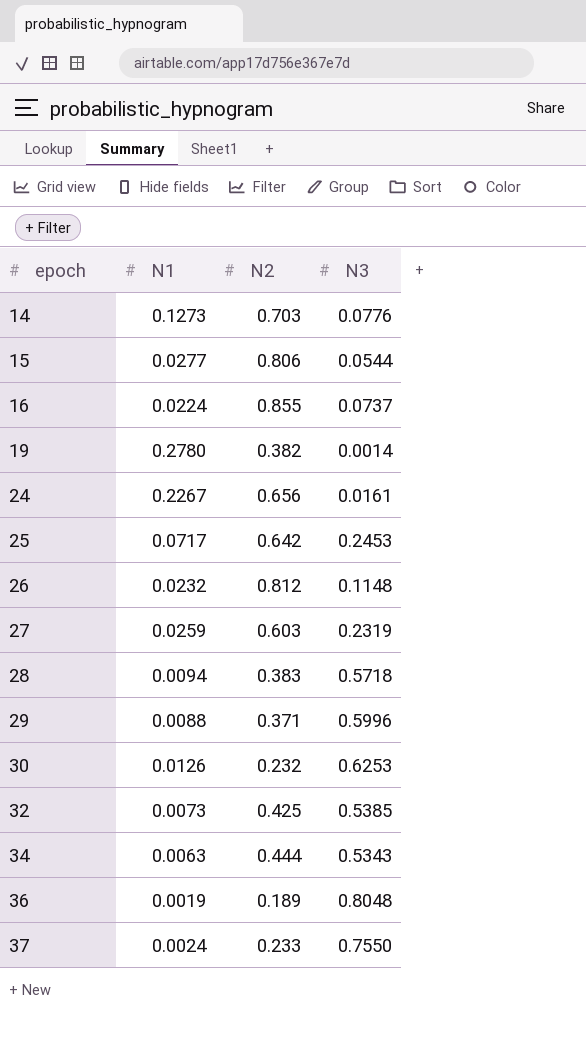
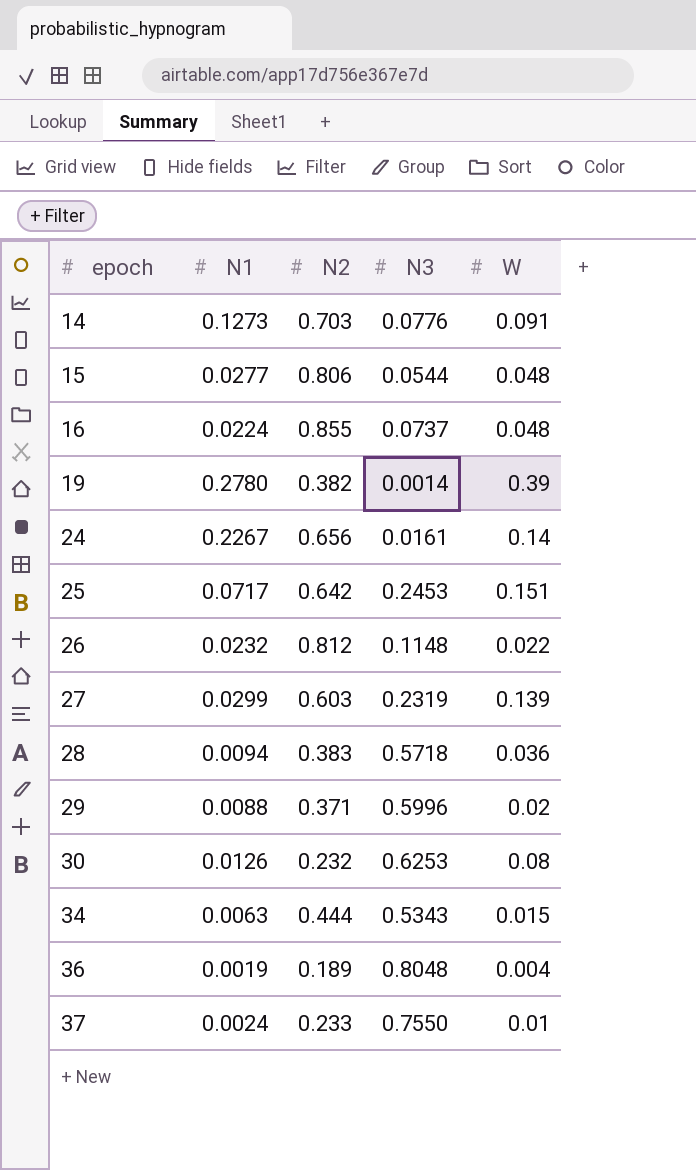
column W | position: none -> 5
row 32: 0.0073 | 0.425 | 0.5385 -> none
27 | N1: 0.0259 -> 0.0299

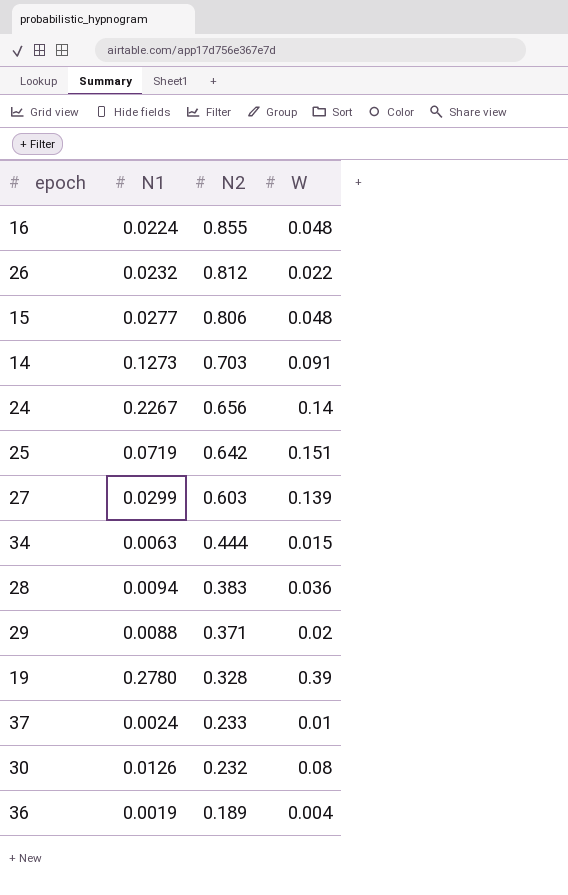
row order: epoch ascending -> N2 descending
column N3 | position: 4 -> none
25 | N1: 0.0717 -> 0.0719
19 | N2: 0.382 -> 0.328

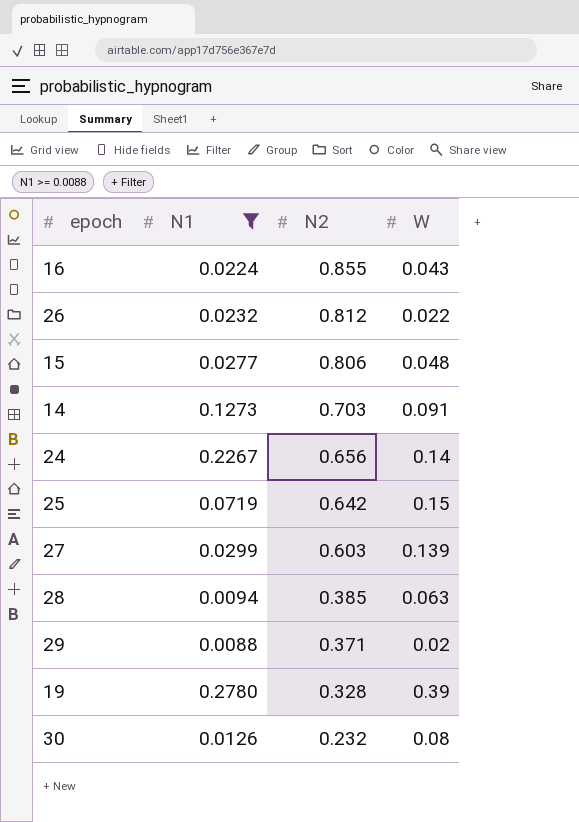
filter: none -> N1 >= 0.0088
16 | W: 0.048 -> 0.043
25 | W: 0.151 -> 0.15
28 | N2: 0.383 -> 0.385
28 | W: 0.036 -> 0.063

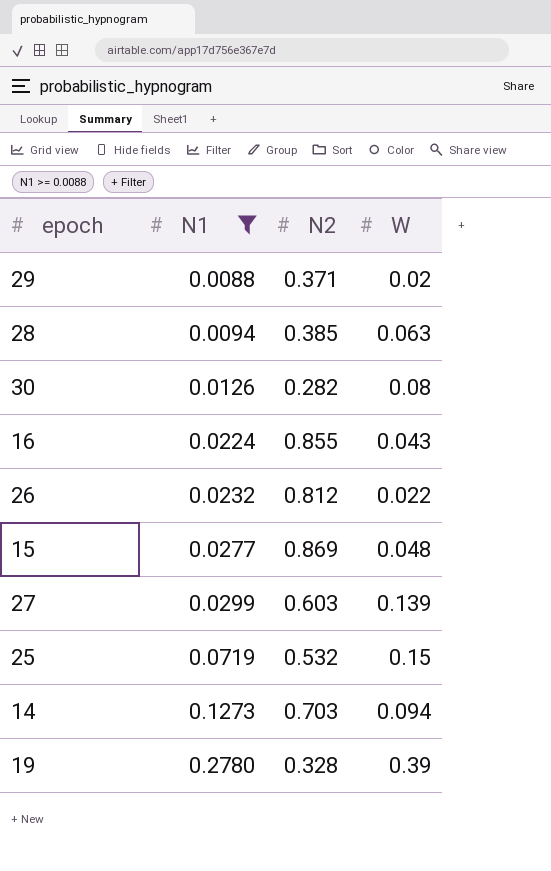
row order: N2 descending -> N1 ascending
row 24: 0.2267 | 0.656 | 0.14 -> none
30 | N2: 0.232 -> 0.282
15 | N2: 0.806 -> 0.869
25 | N2: 0.642 -> 0.532
14 | W: 0.091 -> 0.094

